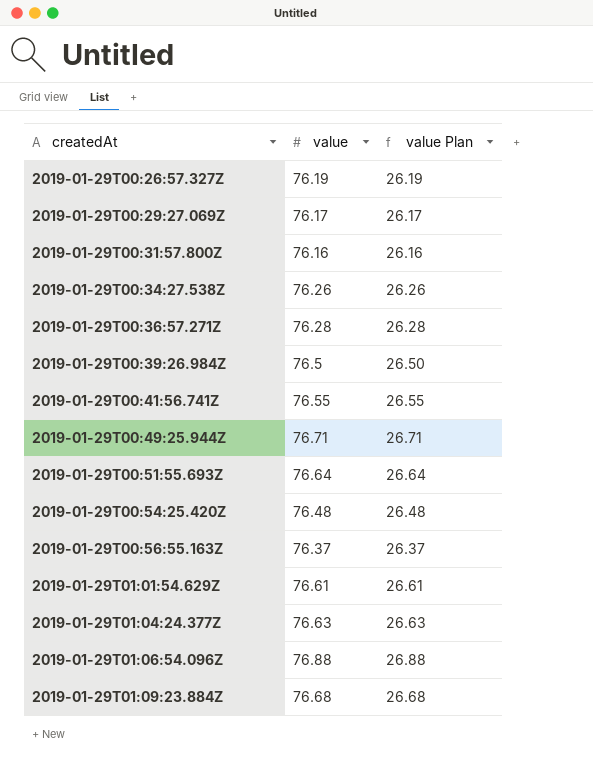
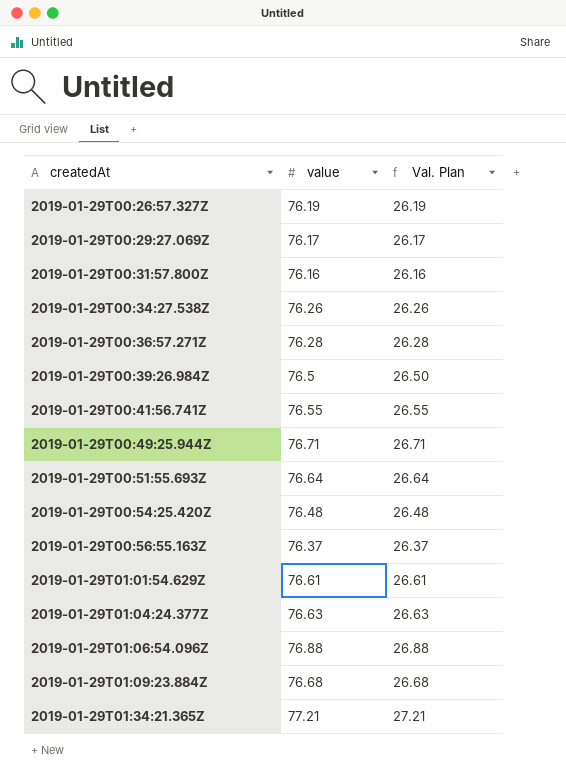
column name: value Plan -> Val. Plan
row 2019-01-29T01:34:21.365Z: none -> 77.21 | 27.21

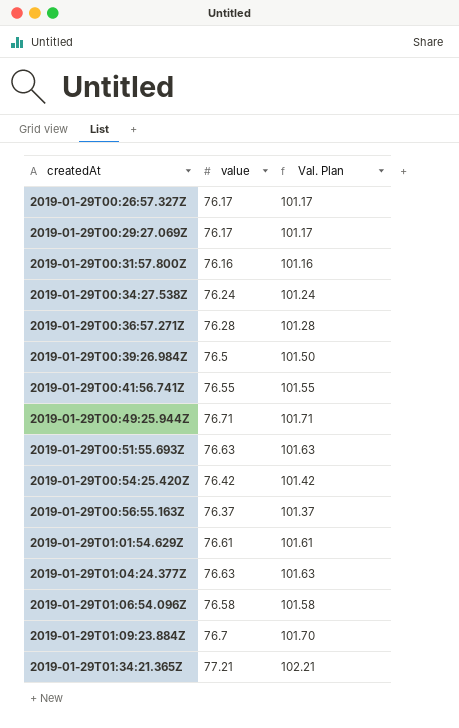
column Val. Plan | formula: [value] - 50 -> [value] + 25
2019-01-29T00:26:57.327Z | value: 76.19 -> 76.17
2019-01-29T00:34:27.538Z | value: 76.26 -> 76.24
2019-01-29T00:51:55.693Z | value: 76.64 -> 76.63
2019-01-29T00:54:25.420Z | value: 76.48 -> 76.42
2019-01-29T01:06:54.096Z | value: 76.88 -> 76.58
2019-01-29T01:09:23.884Z | value: 76.68 -> 76.7

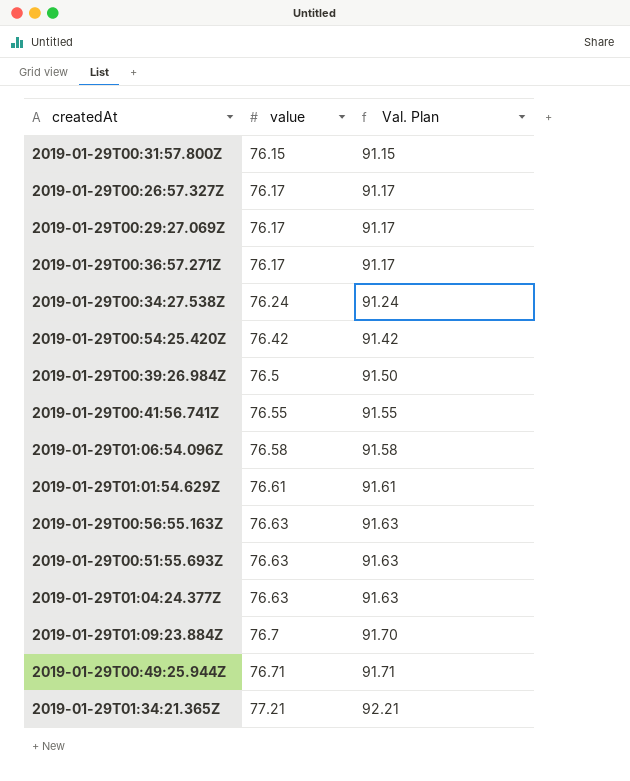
row order: createdAt ascending -> value ascending
column Val. Plan | formula: [value] + 25 -> [value] + 15
2019-01-29T00:31:57.800Z | value: 76.16 -> 76.15
2019-01-29T00:36:57.271Z | value: 76.28 -> 76.17
2019-01-29T00:56:55.163Z | value: 76.37 -> 76.63

